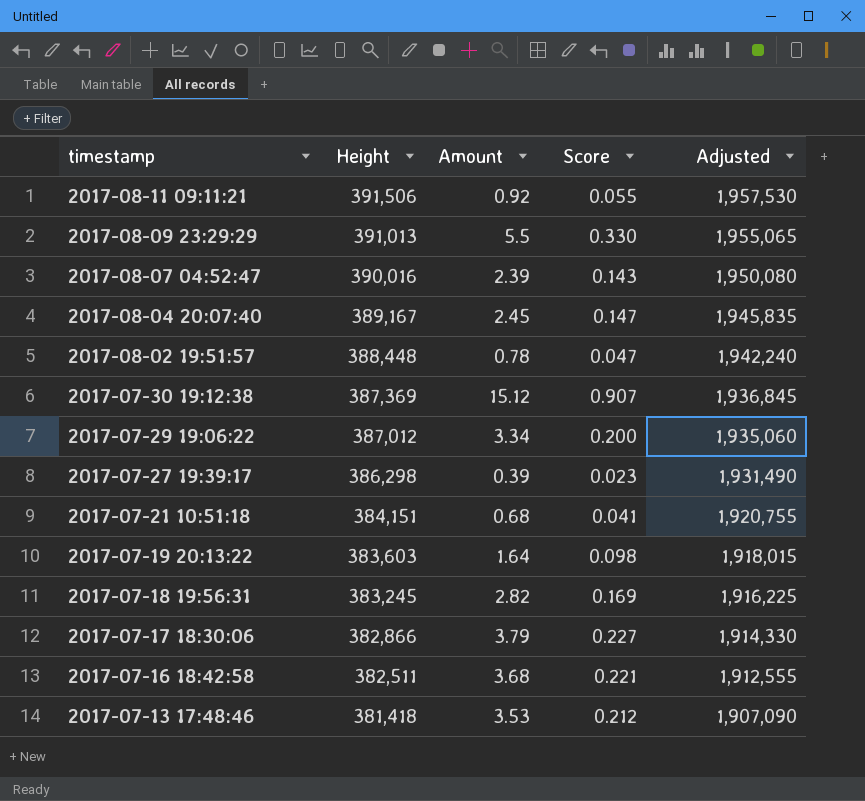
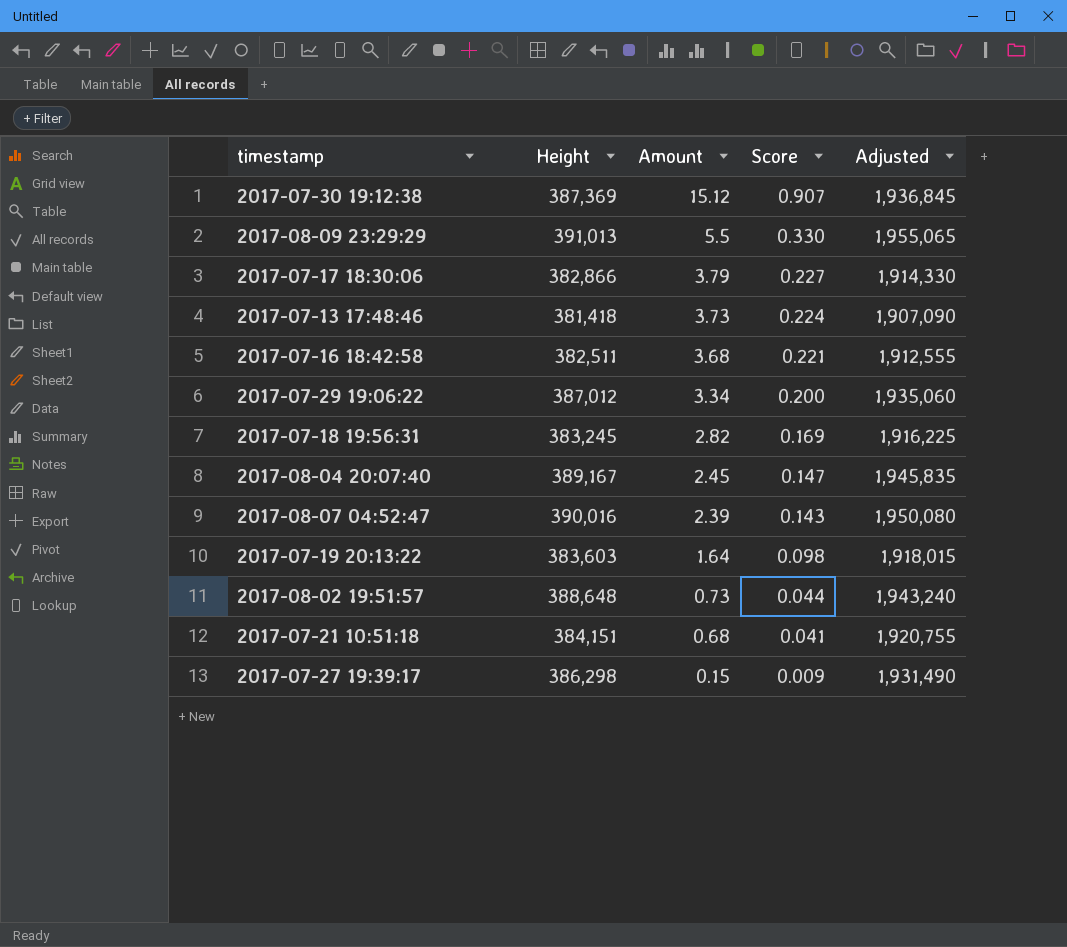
row order: timestamp descending -> Amount descending
row 2017-08-11 09:11:21: 391,506 | 0.92 | 0.055 | 1,957,530 -> none
2017-07-13 17:48:46 | Amount: 3.53 -> 3.73
2017-07-13 17:48:46 | Score: 0.212 -> 0.224
2017-08-02 19:51:57 | Height: 388,448 -> 388,648
2017-08-02 19:51:57 | Amount: 0.78 -> 0.73
2017-08-02 19:51:57 | Score: 0.047 -> 0.044
2017-08-02 19:51:57 | Adjusted: 1,942,240 -> 1,943,240
2017-07-27 19:39:17 | Amount: 0.39 -> 0.15
2017-07-27 19:39:17 | Score: 0.023 -> 0.009

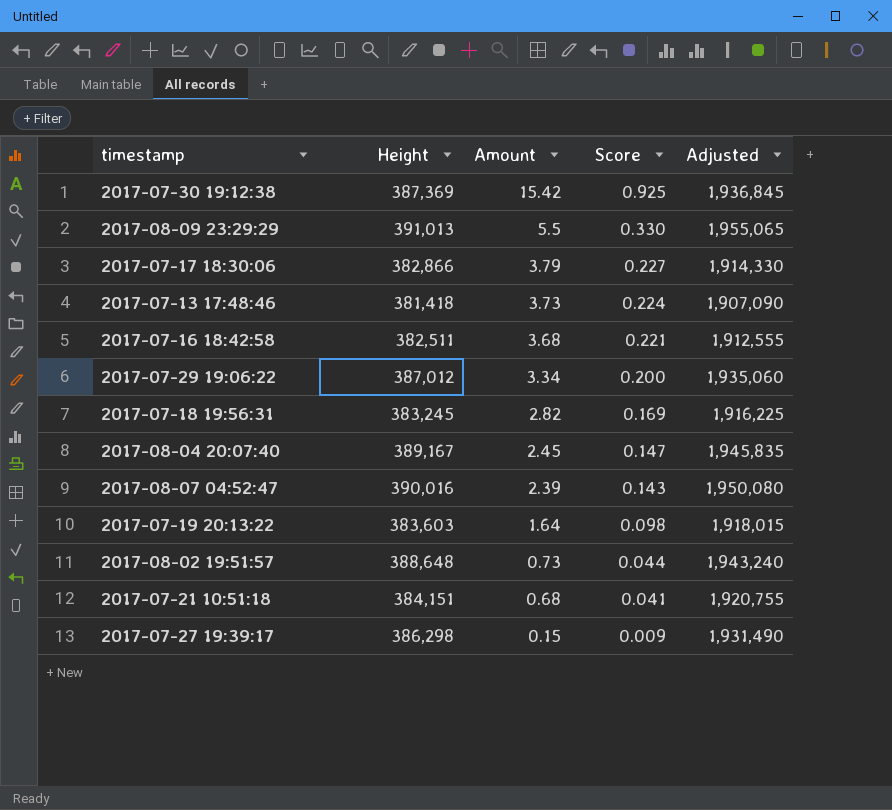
2017-07-30 19:12:38 | Amount: 15.12 -> 15.42
2017-07-30 19:12:38 | Score: 0.907 -> 0.925

